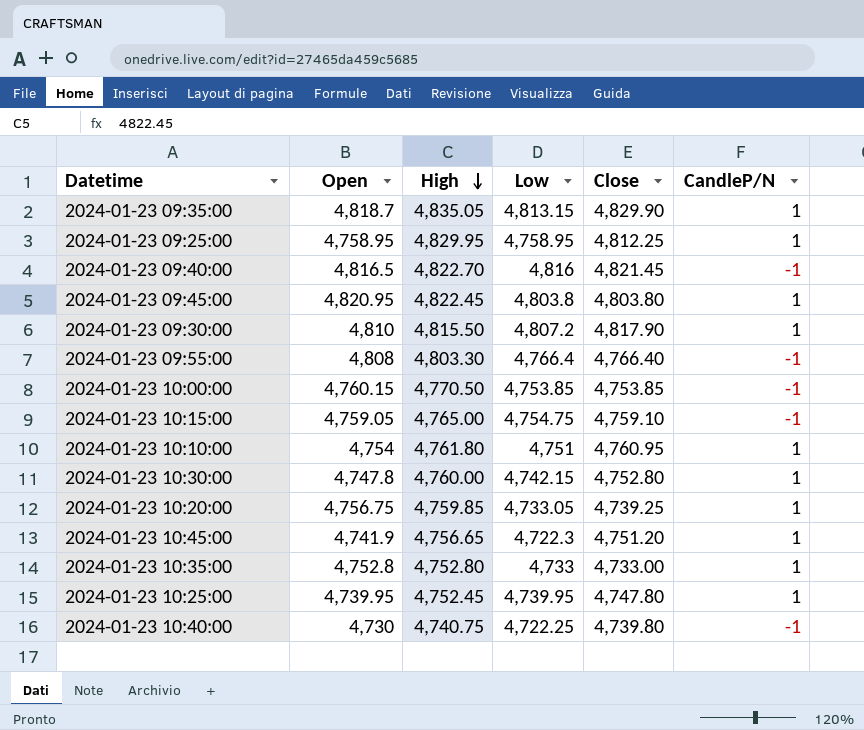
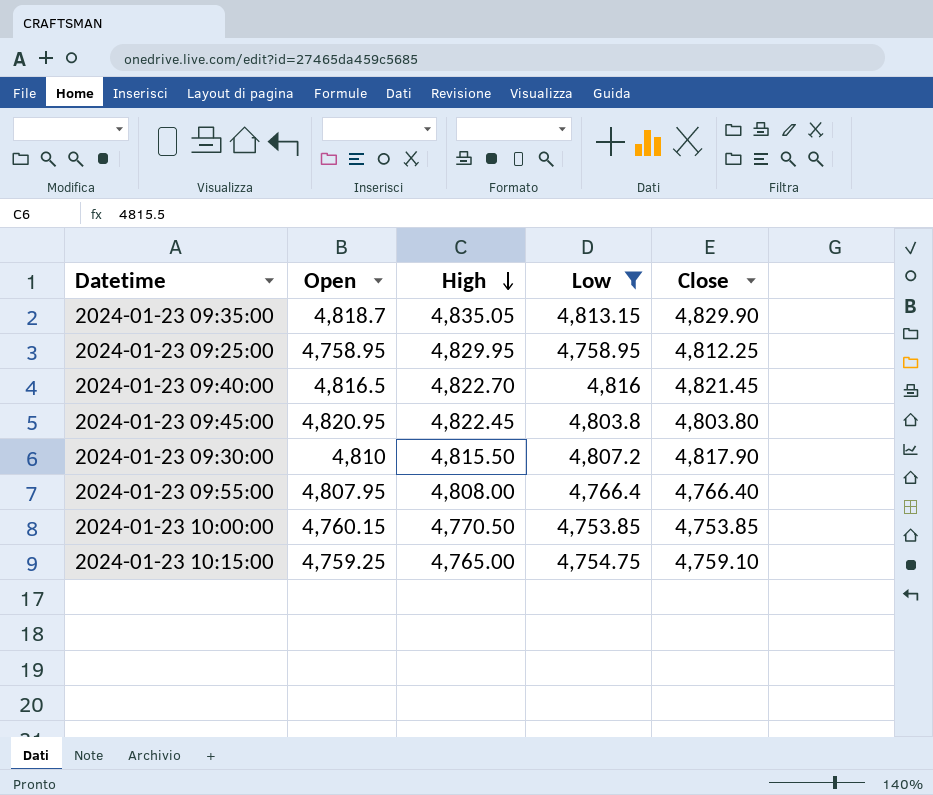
filter: none -> Low >= 4,753.85
column CandleP/N | position: 6 -> none
2024-01-23 09:55:00 | Open: 4,808 -> 4,807.95
2024-01-23 09:55:00 | High: 4,803.30 -> 4,808.00
2024-01-23 10:15:00 | Open: 4,759.05 -> 4,759.25

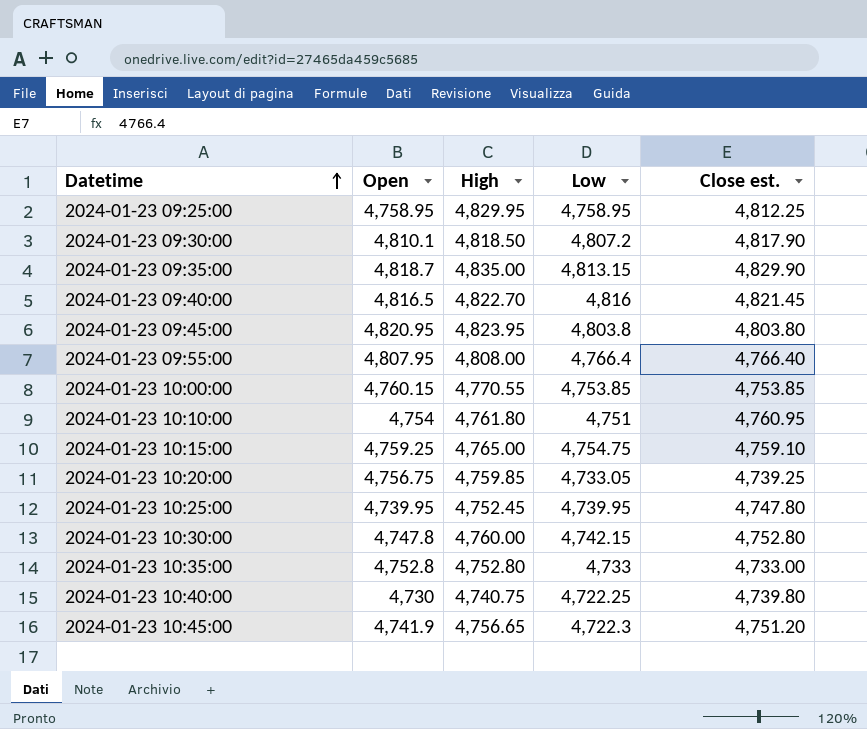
filter: Low >= 4,753.85 -> none
row order: High descending -> Datetime ascending
column name: Close -> Close est.
2024-01-23 09:30:00 | Open: 4,810 -> 4,810.1
2024-01-23 09:30:00 | High: 4,815.50 -> 4,818.50
2024-01-23 09:35:00 | High: 4,835.05 -> 4,835.00
2024-01-23 09:45:00 | High: 4,822.45 -> 4,823.95
2024-01-23 10:00:00 | High: 4,770.50 -> 4,770.55

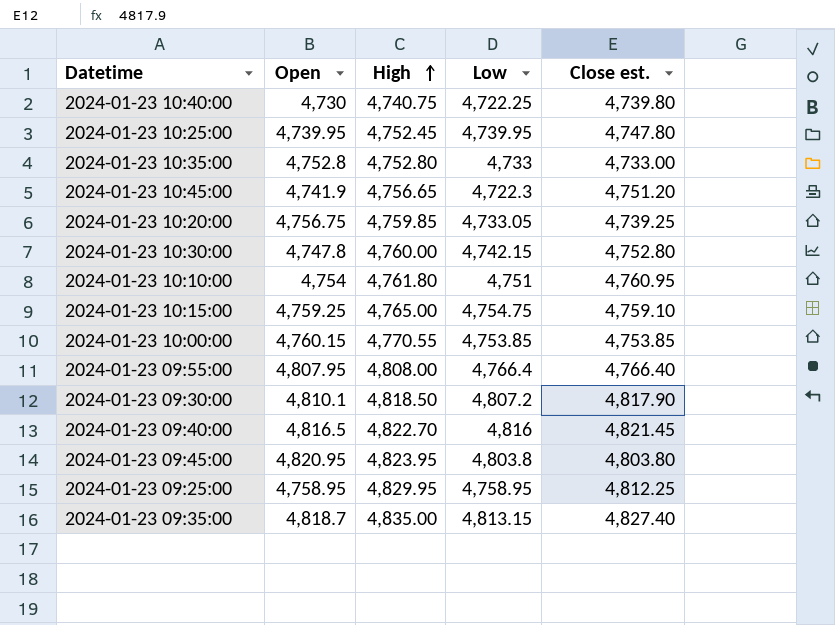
row order: Datetime ascending -> High ascending
2024-01-23 09:35:00 | Close est.: 4,829.90 -> 4,827.40

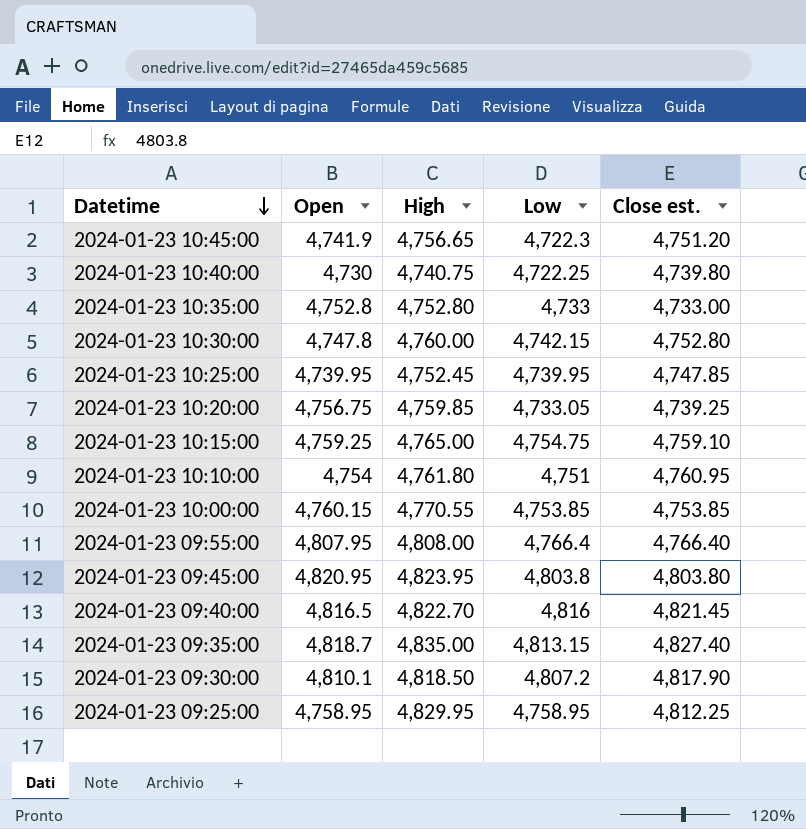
row order: High ascending -> Datetime descending
2024-01-23 10:25:00 | Close est.: 4,747.80 -> 4,747.85

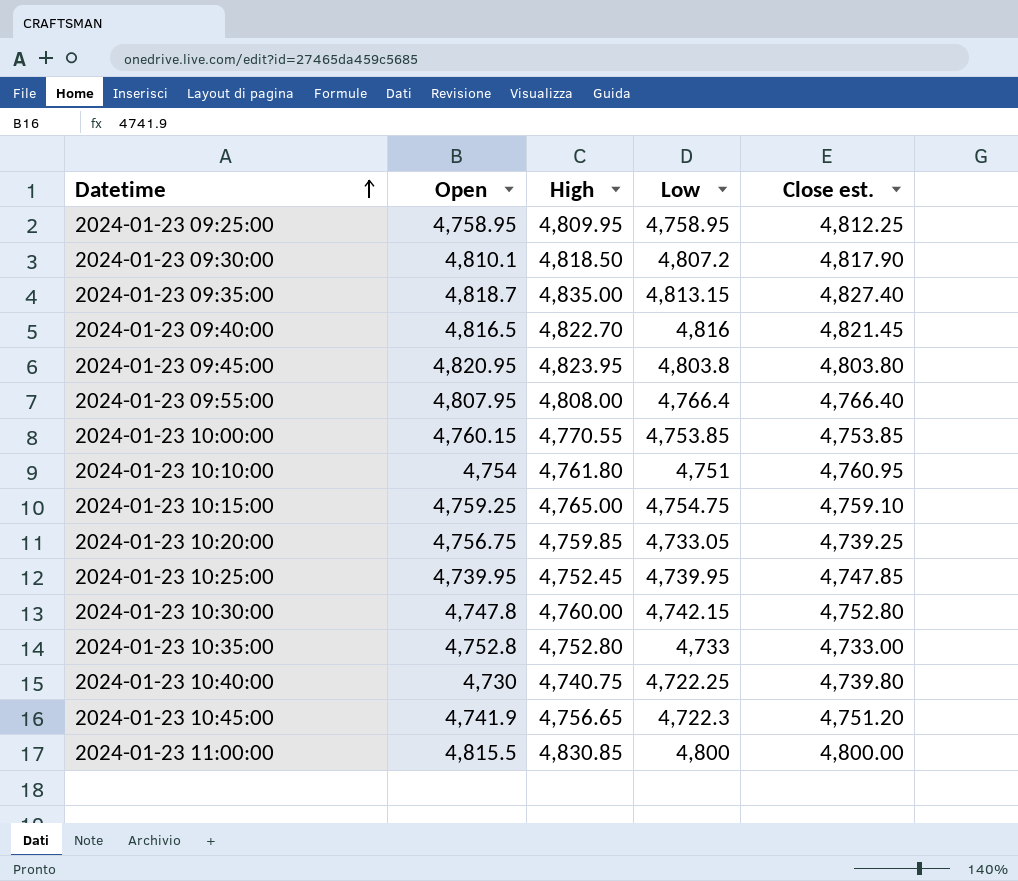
row order: Datetime descending -> Datetime ascending
2024-01-23 09:25:00 | High: 4,829.95 -> 4,809.95
row 2024-01-23 11:00:00: none -> 4,815.5 | 4,830.85 | 4,800 | 4,800.00

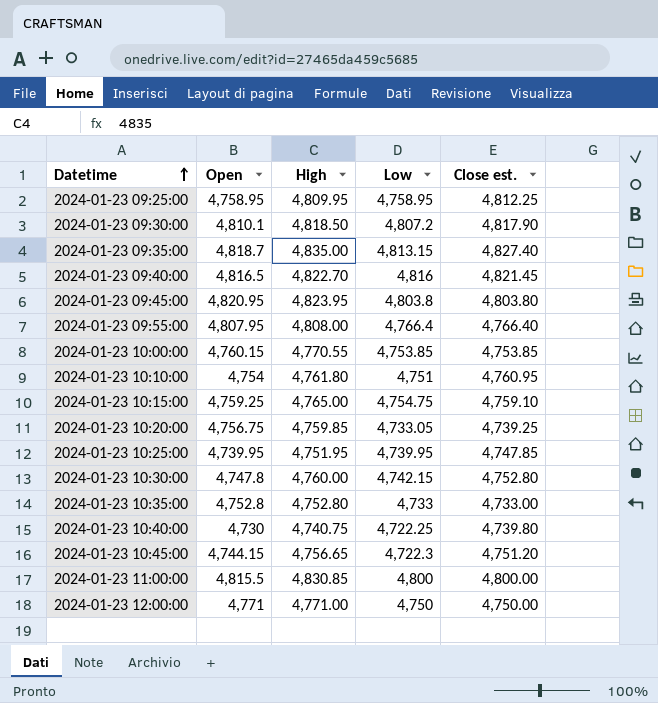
2024-01-23 10:25:00 | High: 4,752.45 -> 4,751.95
2024-01-23 10:45:00 | Open: 4,741.9 -> 4,744.15
row 2024-01-23 12:00:00: none -> 4,771 | 4,771.00 | 4,750 | 4,750.00

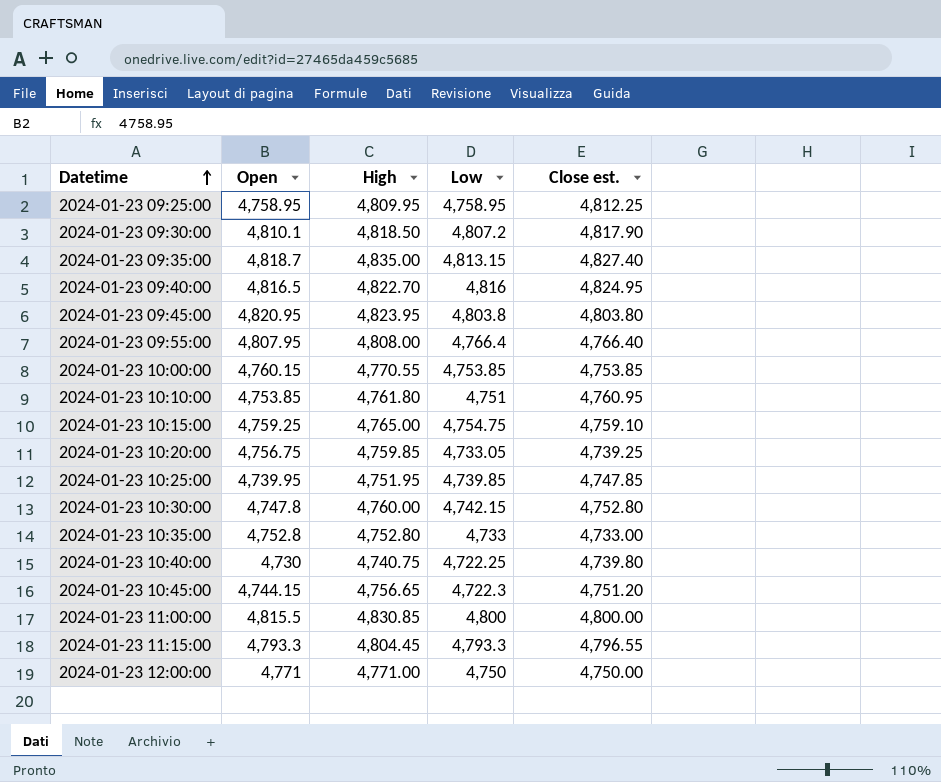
2024-01-23 09:40:00 | Close est.: 4,821.45 -> 4,824.95
2024-01-23 10:10:00 | Open: 4,754 -> 4,753.85
2024-01-23 10:25:00 | Low: 4,739.95 -> 4,739.85
row 2024-01-23 11:15:00: none -> 4,793.3 | 4,804.45 | 4,793.3 | 4,796.55

